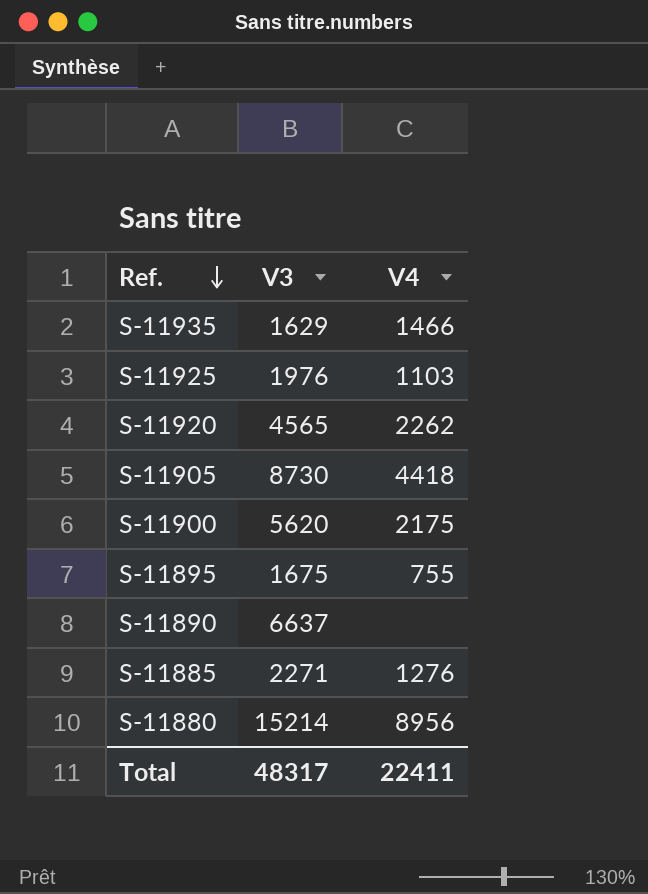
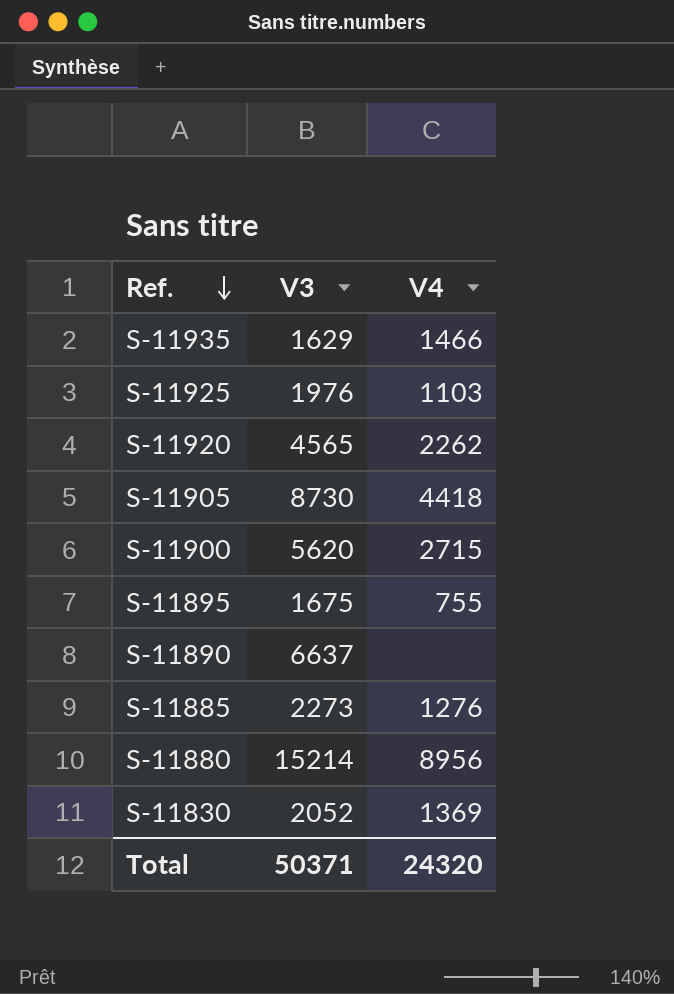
S-11900 | V4: 2175 -> 2715
S-11885 | V3: 2271 -> 2273
row S-11830: none -> 2052 | 1369
Total | V3: 48317 -> 50371
Total | V4: 22411 -> 24320

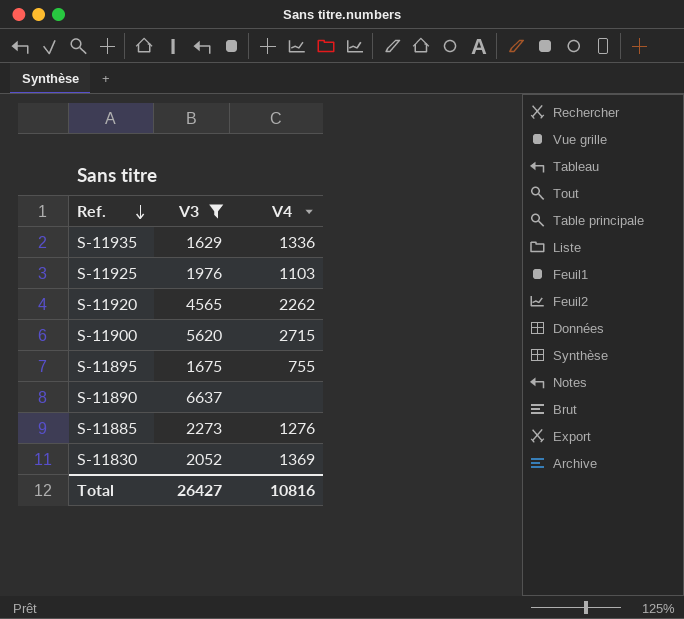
filter: none -> V3 <= 6637
S-11935 | V4: 1466 -> 1336
Total | V3: 50371 -> 26427
Total | V4: 24320 -> 10816

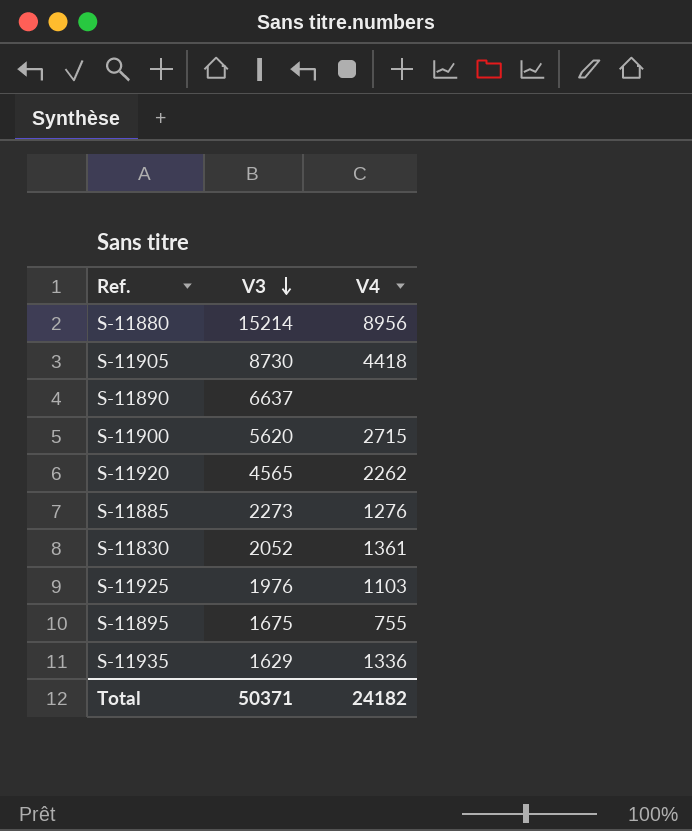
filter: V3 <= 6637 -> none
row order: Ref. descending -> V3 descending
S-11830 | V4: 1369 -> 1361
Total | V3: 26427 -> 50371
Total | V4: 10816 -> 24182

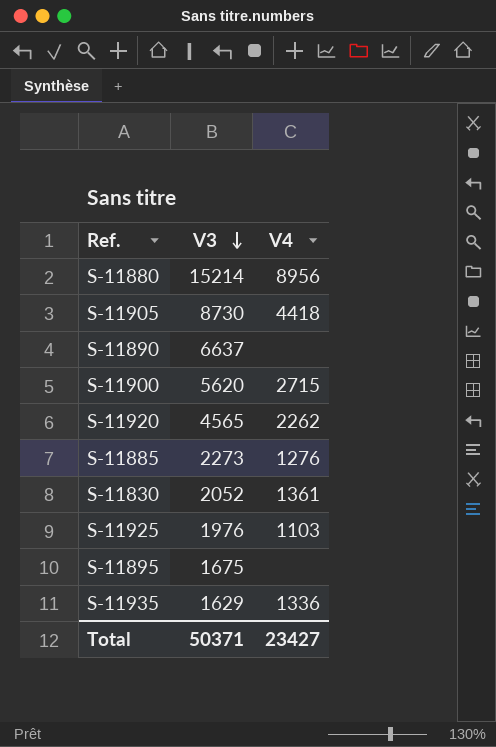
S-11895 | V4: 755 -> none
Total | V4: 24182 -> 23427

